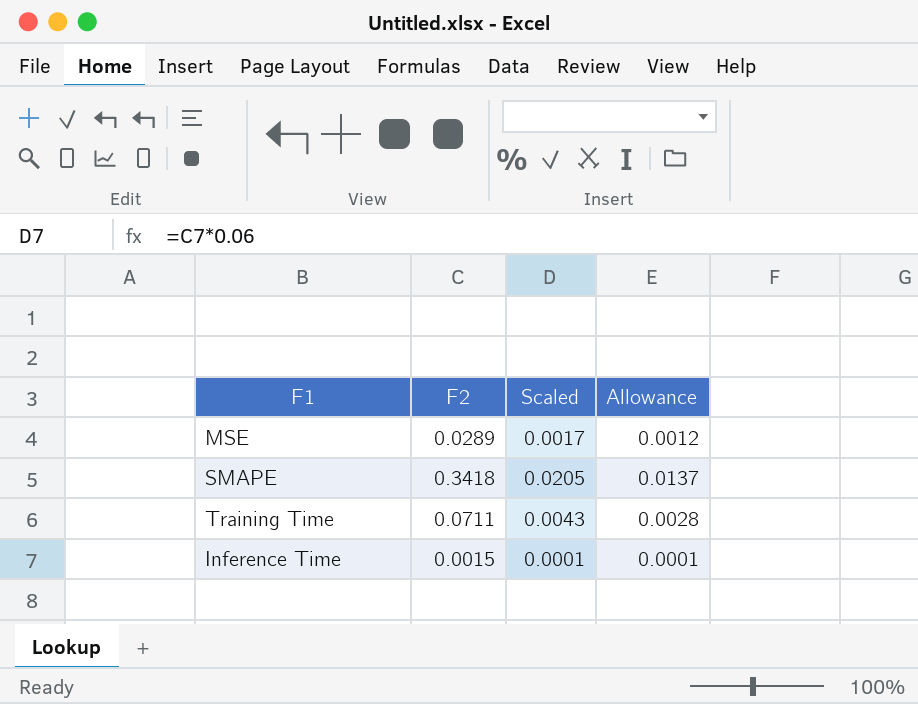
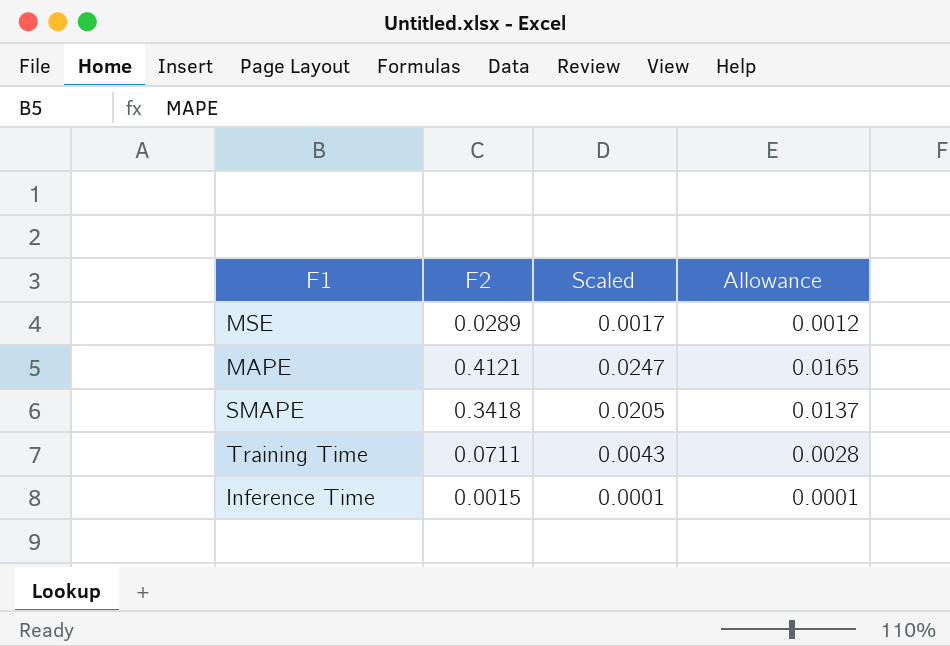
row MAPE: none -> 0.4121 | 0.0247 | 0.0165

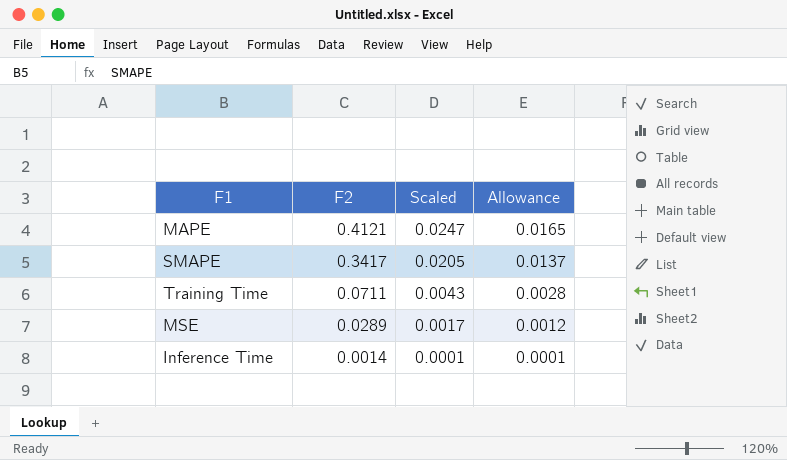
row order: none -> F2 descending
SMAPE | F2: 0.3418 -> 0.3417
Inference Time | F2: 0.0015 -> 0.0014

